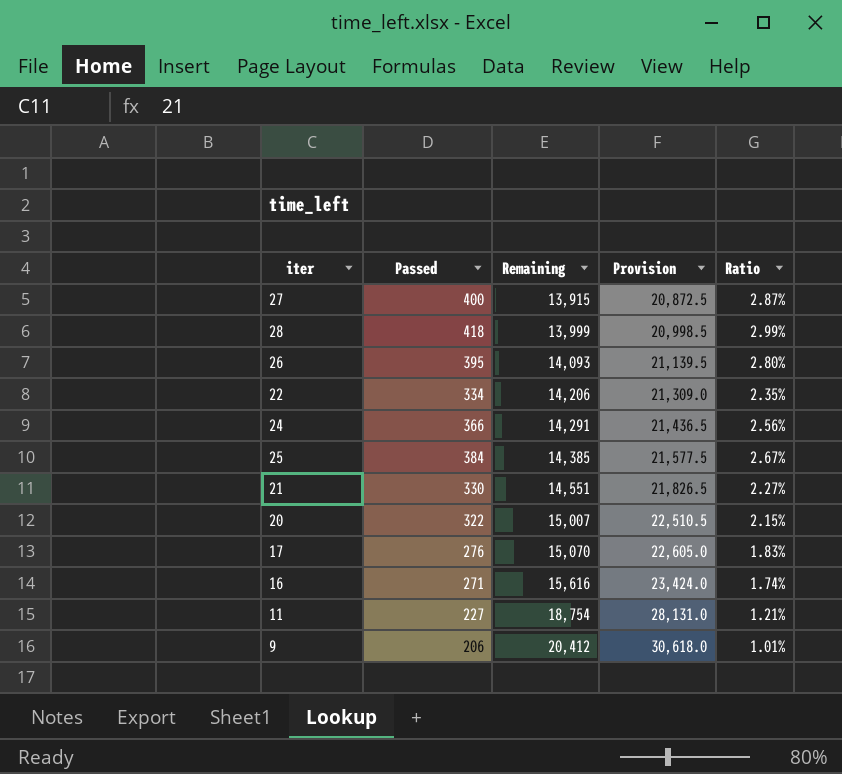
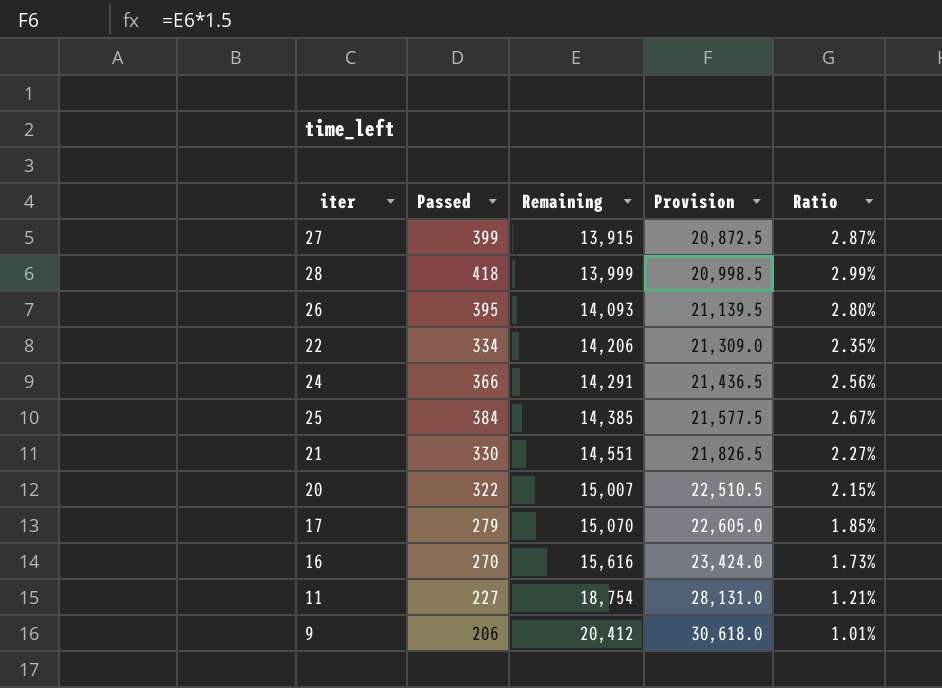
27 | Passed: 400 -> 399
17 | Passed: 276 -> 279
17 | Ratio: 1.83% -> 1.85%
16 | Passed: 271 -> 270
16 | Ratio: 1.74% -> 1.73%

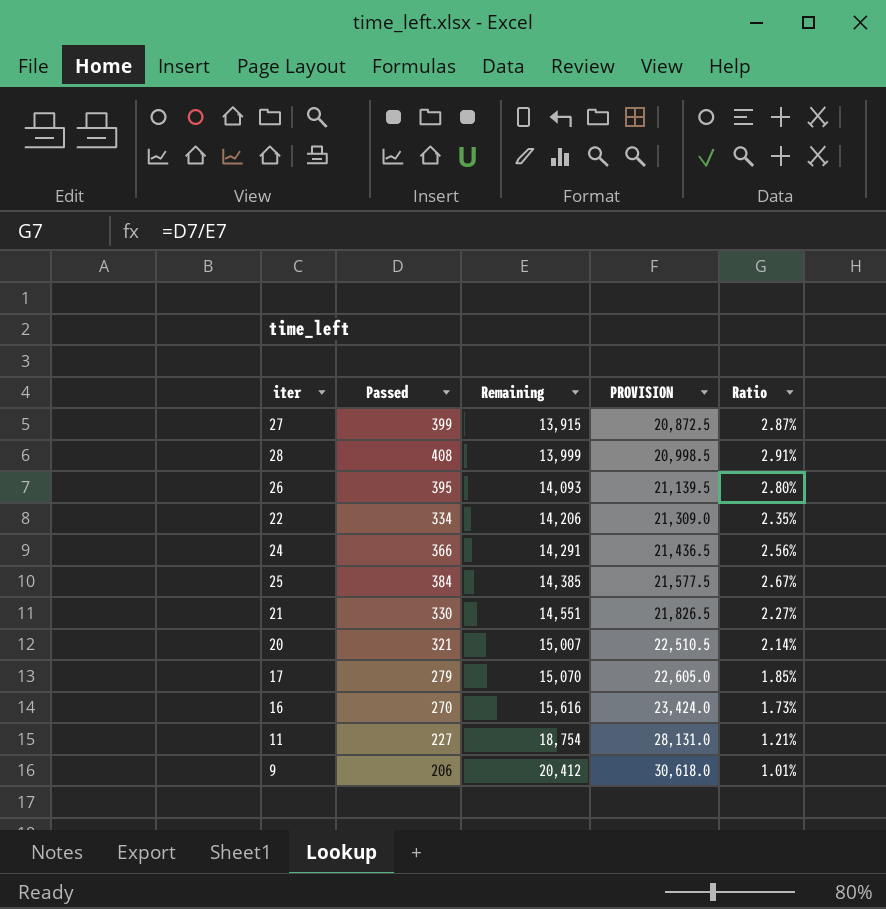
column name: Provision -> PROVISION
28 | Passed: 418 -> 408
28 | Ratio: 2.99% -> 2.91%
20 | Passed: 322 -> 321
20 | Ratio: 2.15% -> 2.14%

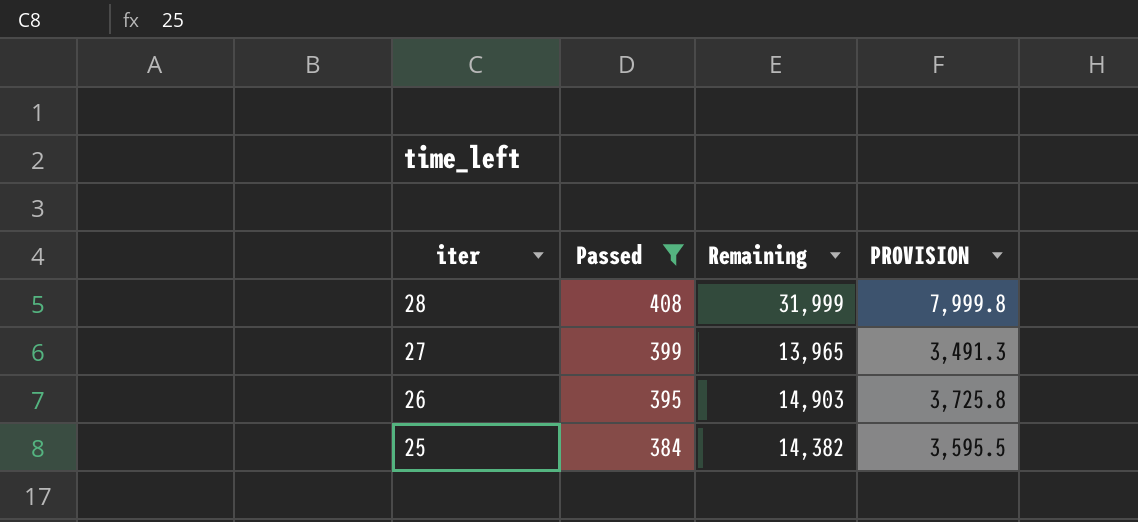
filter: none -> Passed >= 384
row order: Remaining ascending -> iter descending
column Ratio | formula: [Passed] / [Remaining] -> none
column PROVISION | formula: [Remaining] * 1.5 -> [Remaining] * 0.25
28 | Remaining: 13,999 -> 31,999
27 | Remaining: 13,915 -> 13,965
26 | Remaining: 14,093 -> 14,903
25 | Remaining: 14,385 -> 14,382

